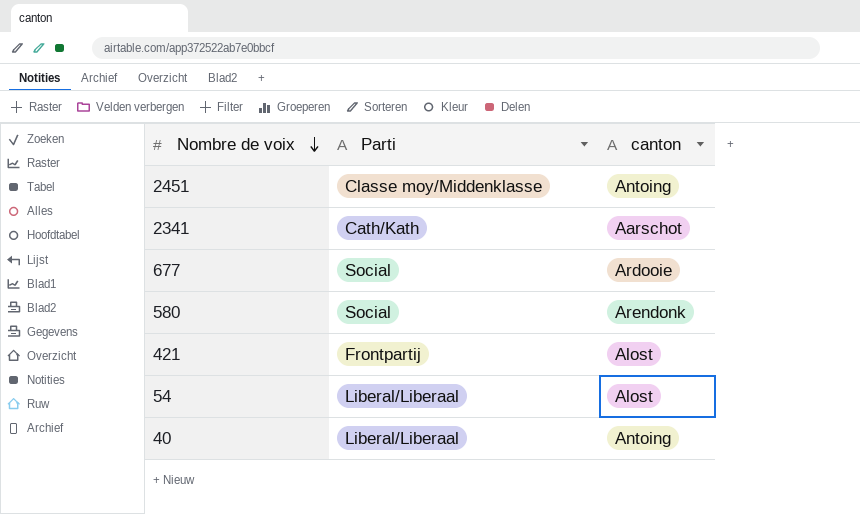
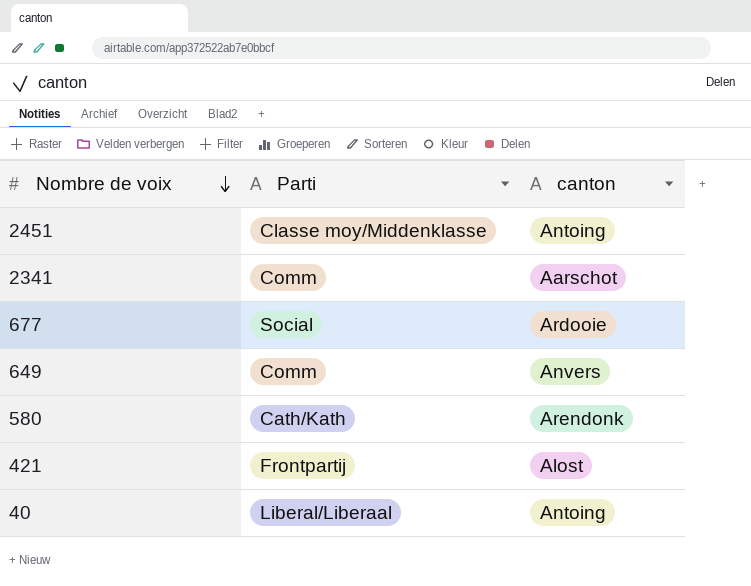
row 54: Liberal/Liberaal | Alost -> none
2341 | Parti: Cath/Kath -> Comm
row 649: none -> Comm | Anvers
580 | Parti: Social -> Cath/Kath

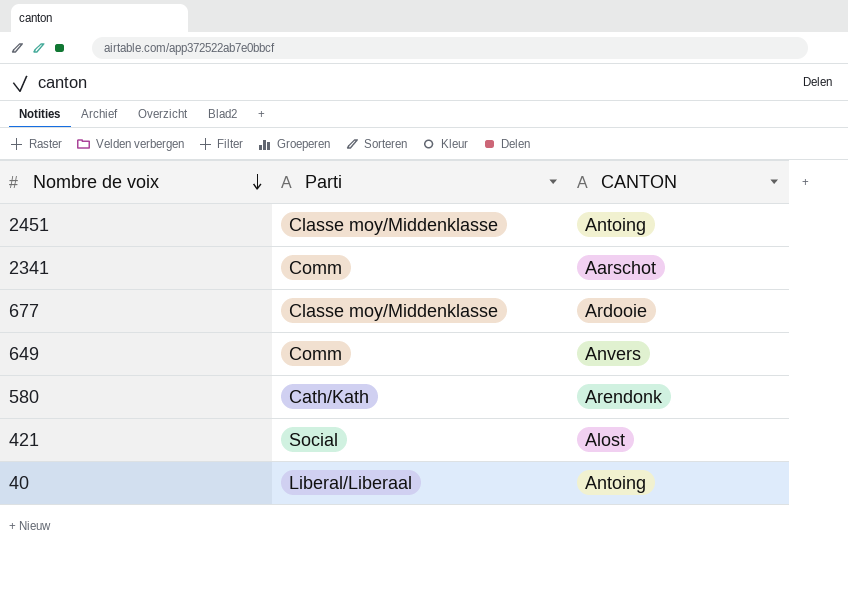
column name: canton -> CANTON
677 | Parti: Social -> Classe moy/Middenklasse
421 | Parti: Frontpartij -> Social

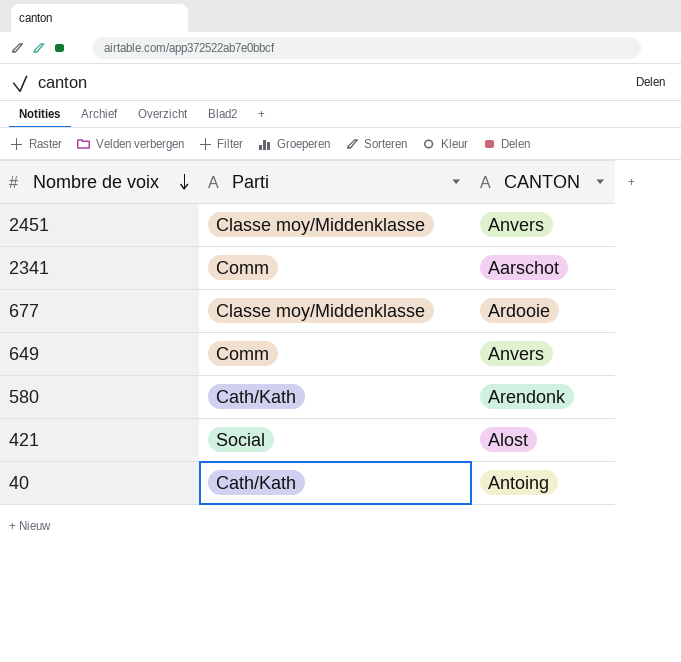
2451 | CANTON: Antoing -> Anvers
40 | Parti: Liberal/Liberaal -> Cath/Kath

